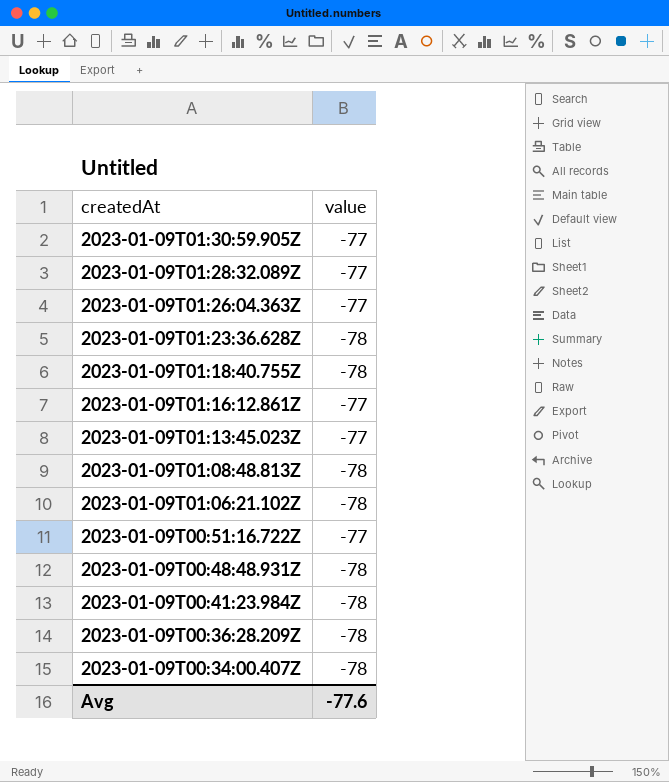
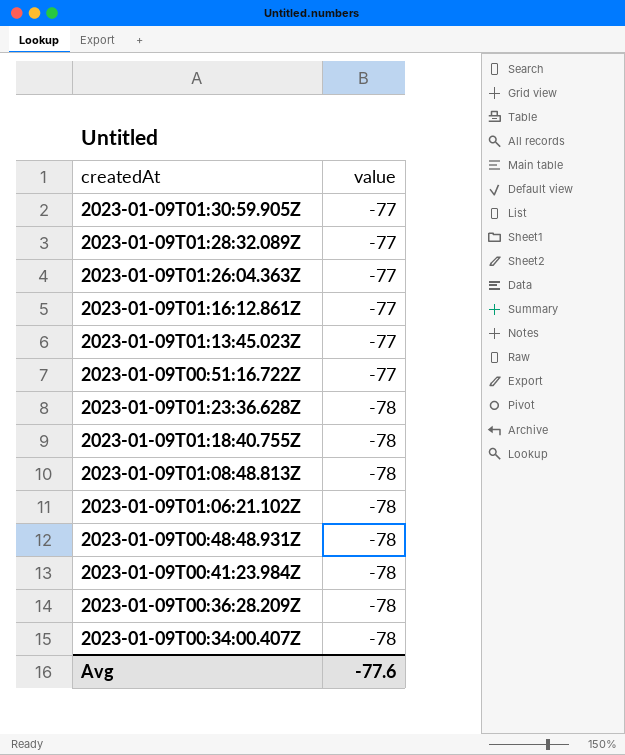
row order: createdAt descending -> value descending

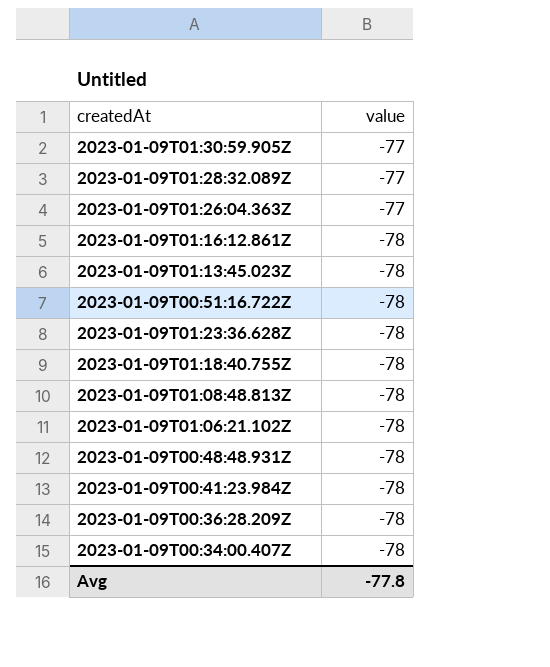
2023-01-09T01:16:12.861Z | value: -77 -> -78
2023-01-09T01:13:45.023Z | value: -77 -> -78
2023-01-09T00:51:16.722Z | value: -77 -> -78
Avg | value: -77.6 -> -77.8

